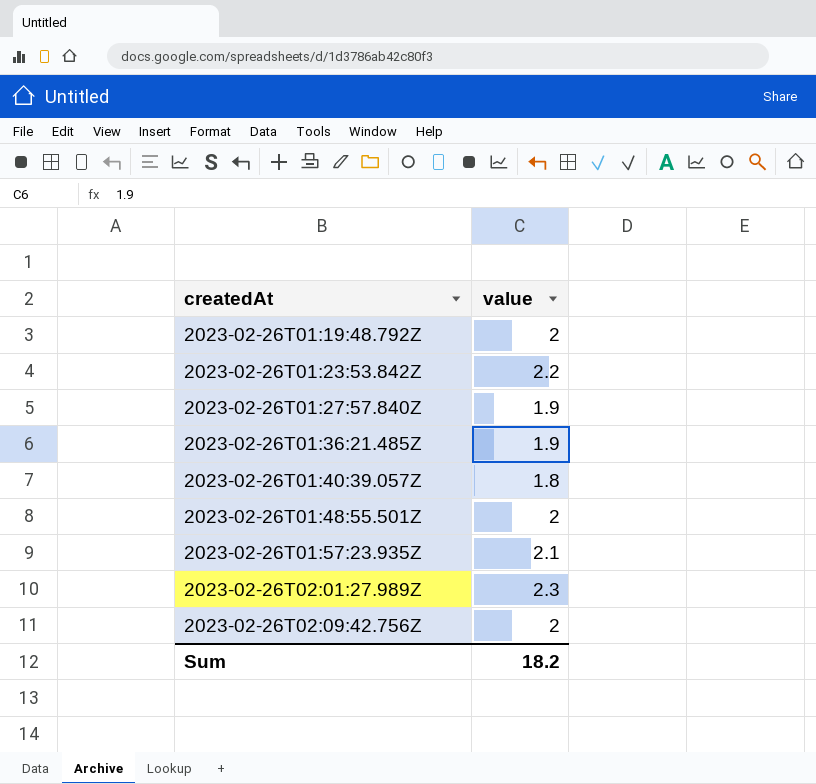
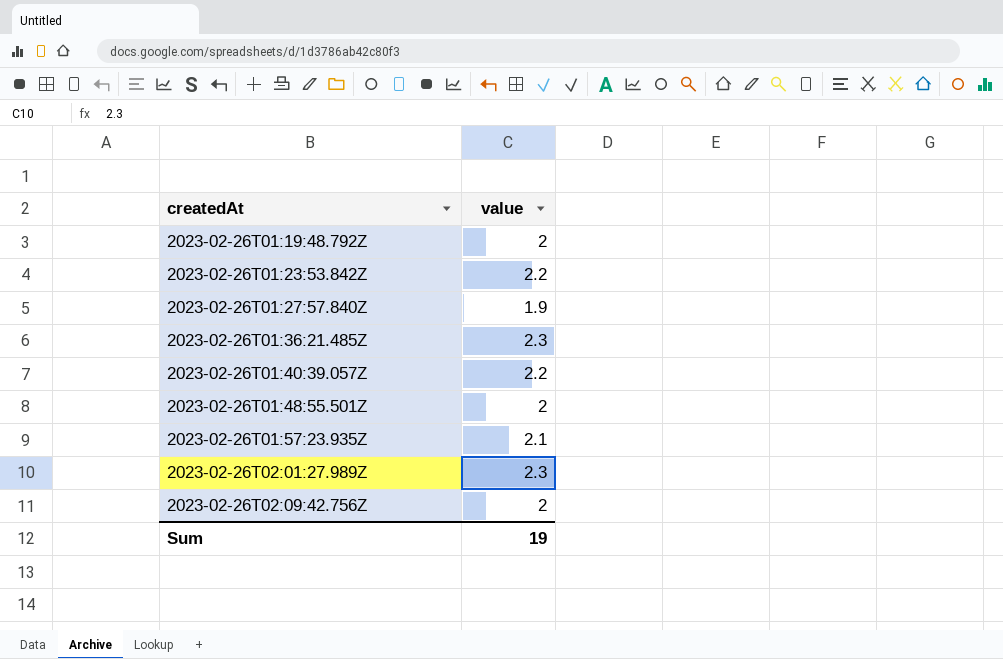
2023-02-26T01:36:21.485Z | value: 1.9 -> 2.3
2023-02-26T01:40:39.057Z | value: 1.8 -> 2.2
Sum | value: 18.2 -> 19

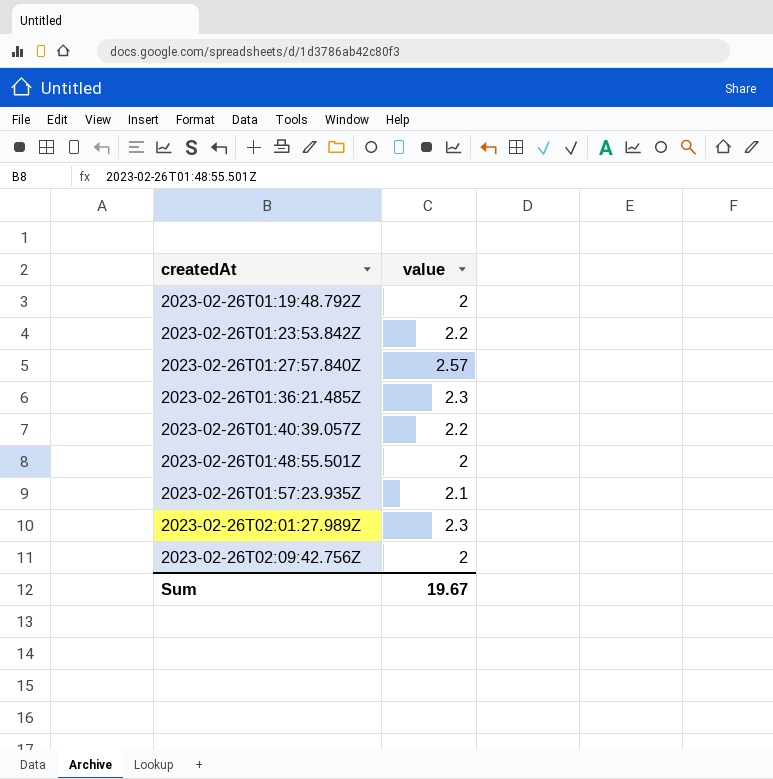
2023-02-26T01:27:57.840Z | value: 1.9 -> 2.57
Sum | value: 19 -> 19.67

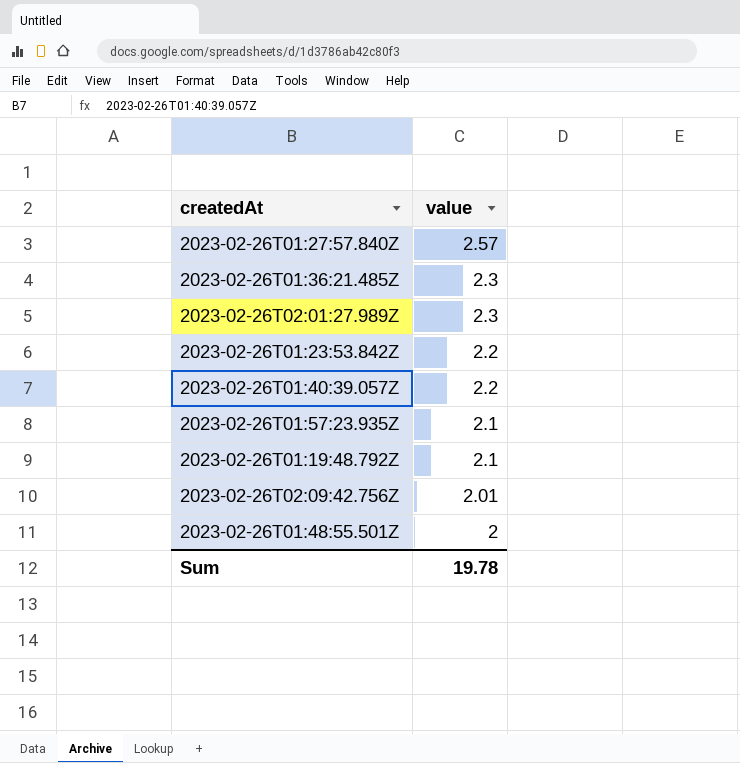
row order: createdAt ascending -> value descending
2023-02-26T01:19:48.792Z | value: 2 -> 2.1
2023-02-26T02:09:42.756Z | value: 2 -> 2.01
Sum | value: 19.67 -> 19.78

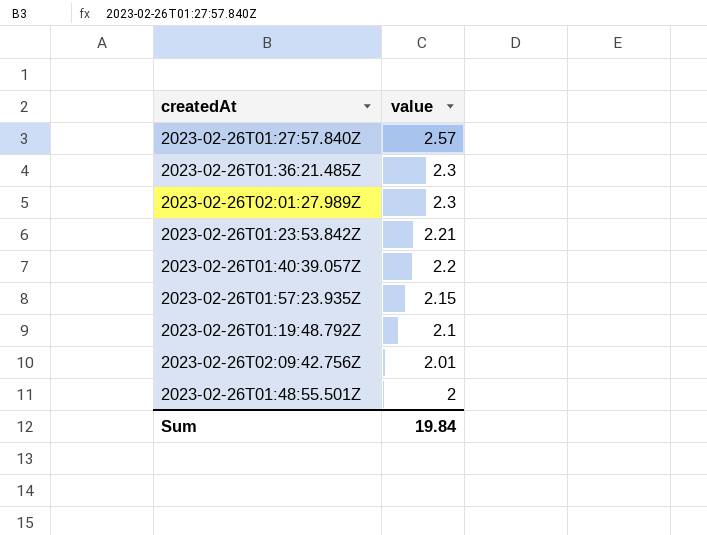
2023-02-26T01:23:53.842Z | value: 2.2 -> 2.21
2023-02-26T01:57:23.935Z | value: 2.1 -> 2.15
Sum | value: 19.78 -> 19.84

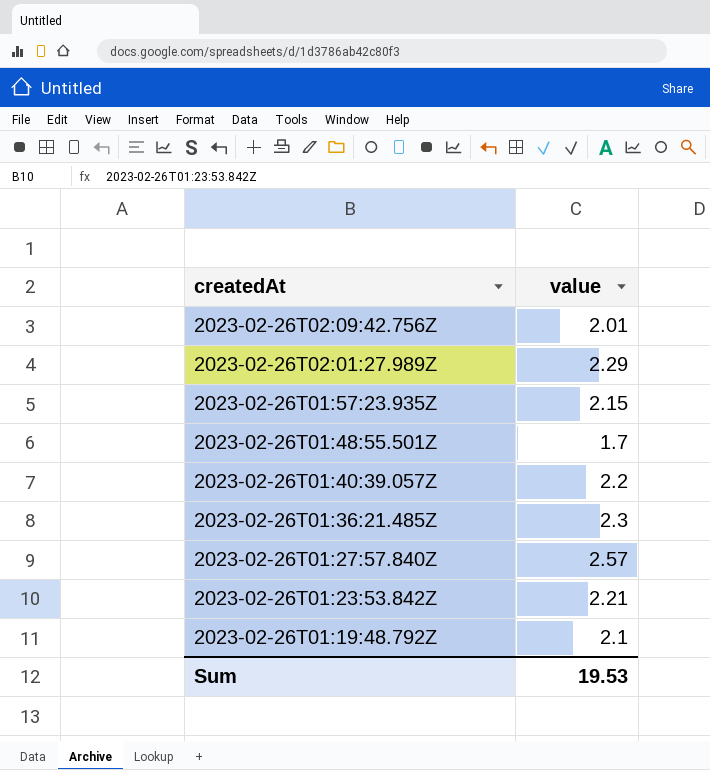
row order: value descending -> createdAt descending
2023-02-26T02:01:27.989Z | value: 2.3 -> 2.29
2023-02-26T01:48:55.501Z | value: 2 -> 1.7
Sum | value: 19.84 -> 19.53

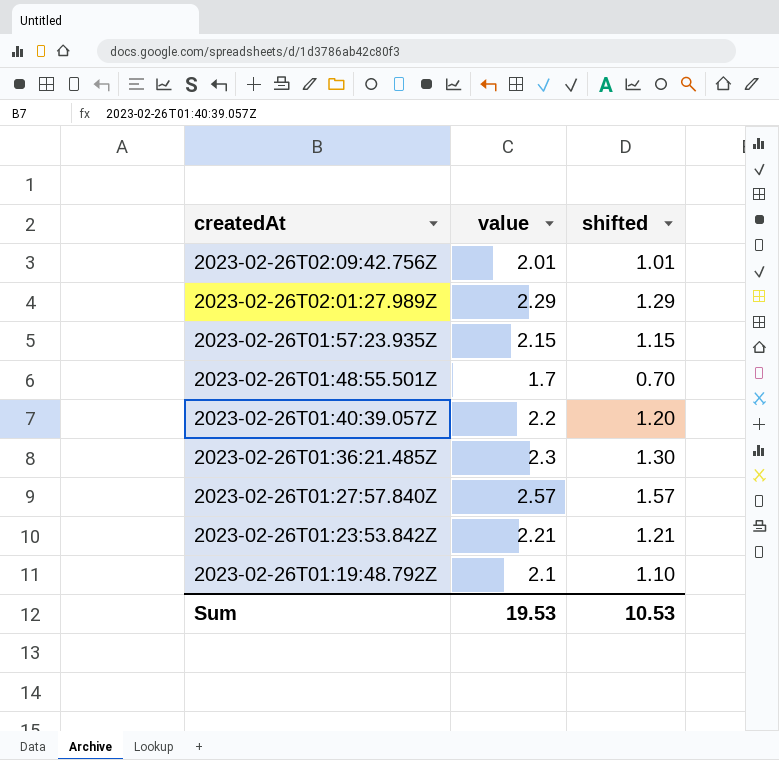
column shifted | formula: none -> [value] - 1

